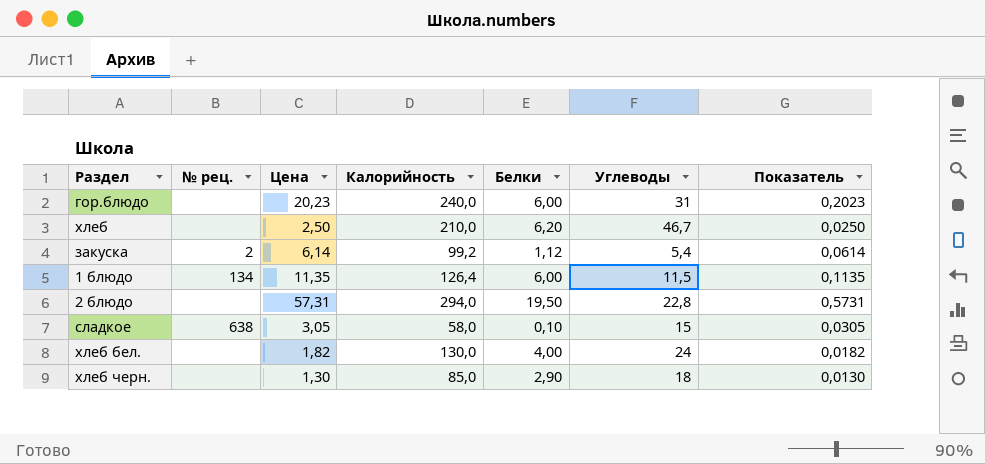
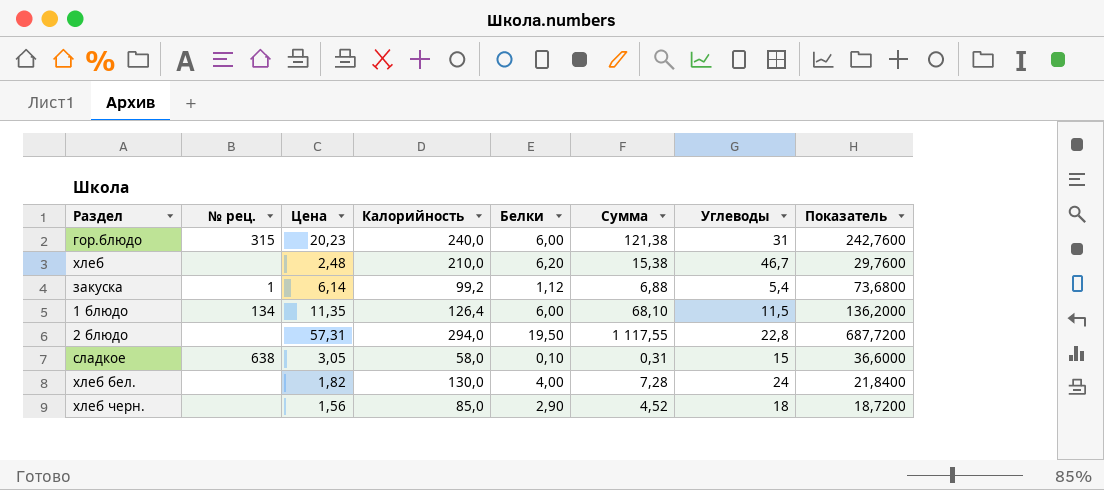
column Сумма | formula: none -> [Цена] * [Белки]
column Показатель | formula: [Цена] * 0,01 -> [Цена] * 12
гор.блюдо | № рец.: none -> 315
хлеб | Цена: 2,50 -> 2,48
закуска | № рец.: 2 -> 1
хлеб черн. | Цена: 1,30 -> 1,56

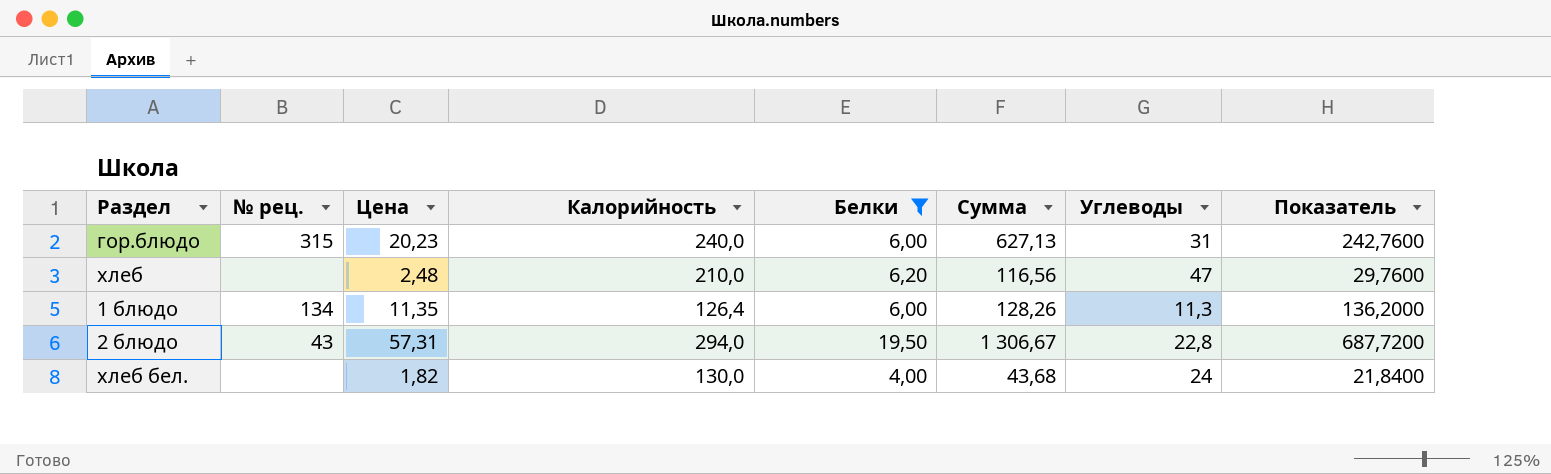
filter: none -> Белки >= 4,00
column Сумма | formula: [Цена] * [Белки] -> [Цена] * [Углеводы]
хлеб | Углеводы: 46,7 -> 47
1 блюдо | Углеводы: 11,5 -> 11,3
2 блюдо | № рец.: none -> 43

